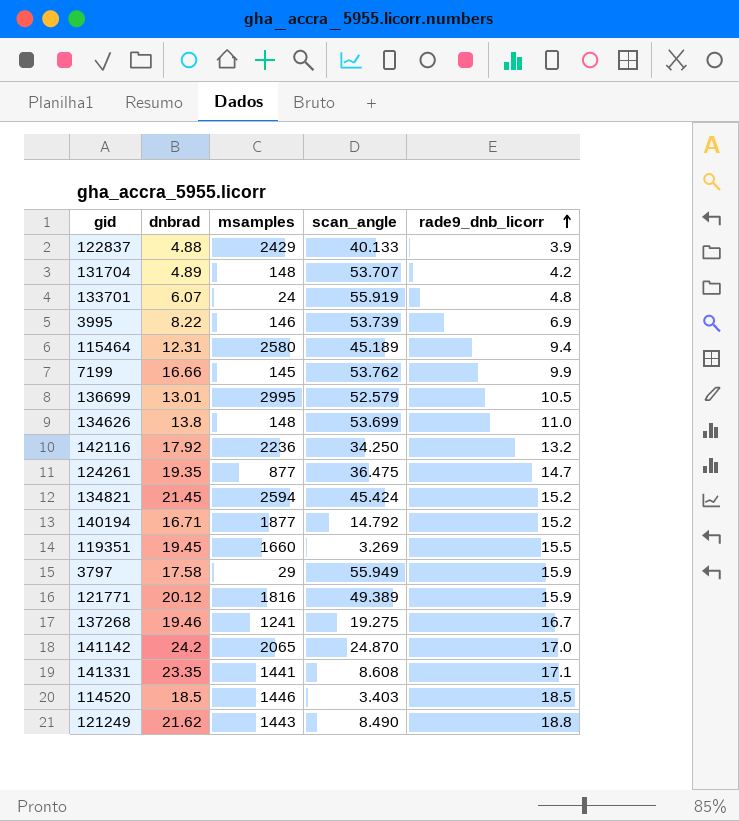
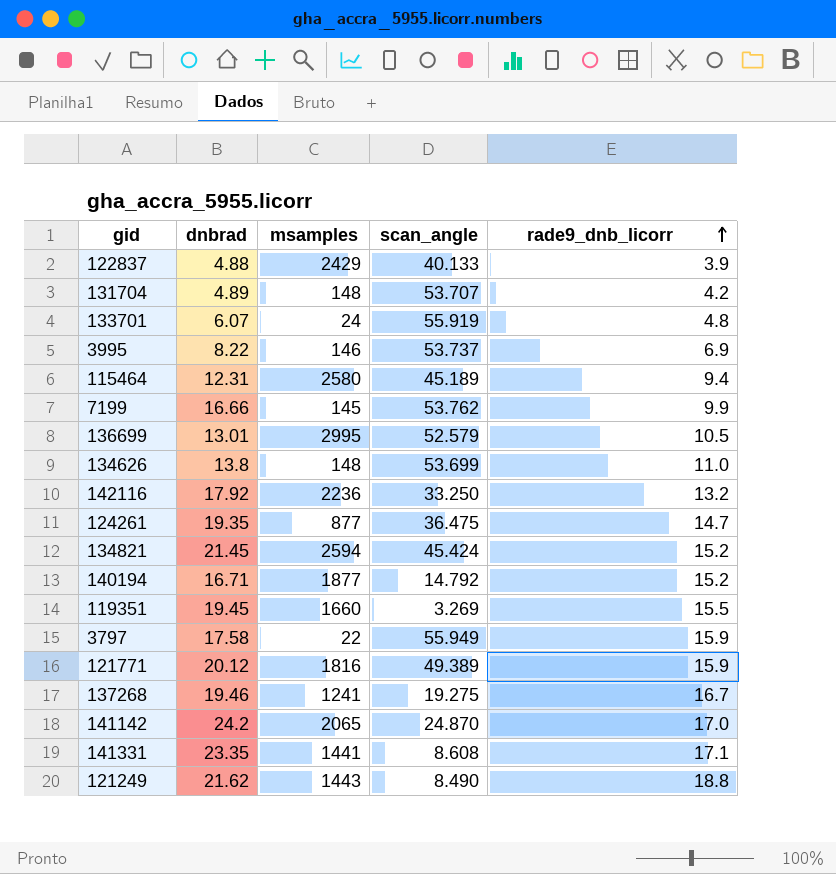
row 114520: 18.5 | 1446 | 3.403 | 18.5 -> none
3995 | scan_angle: 53.739 -> 53.737
142116 | scan_angle: 34.250 -> 33.250
3797 | msamples: 29 -> 22

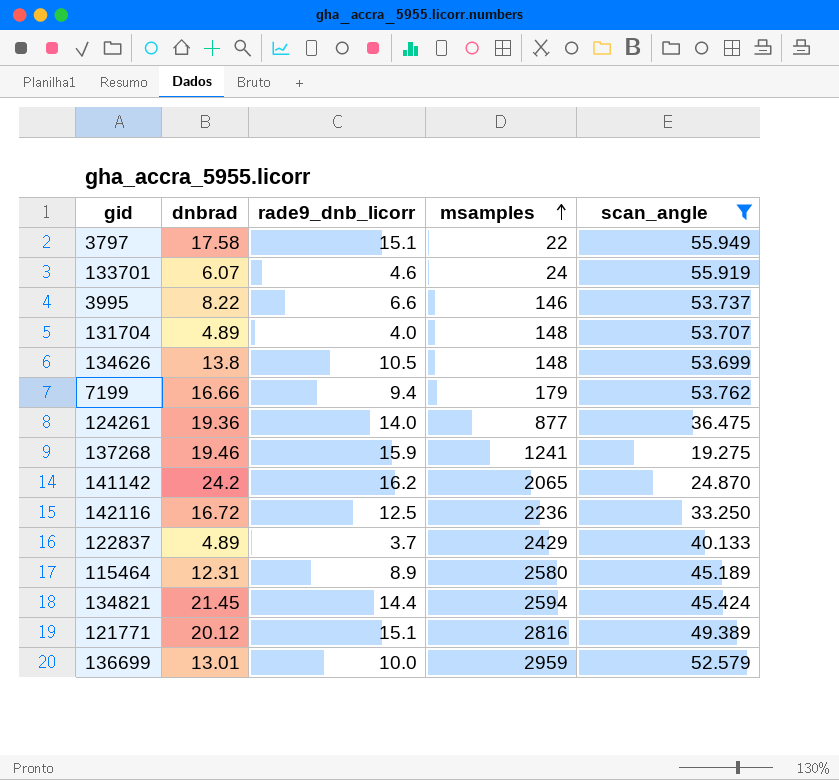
filter: none -> scan_angle >= 19.275
row order: rade9_dnb_licorr ascending -> msamples ascending
column rade9_dnb_licorr | position: 5 -> 3
3797 | rade9_dnb_licorr: 15.9 -> 15.1
133701 | rade9_dnb_licorr: 4.8 -> 4.6
3995 | rade9_dnb_licorr: 6.9 -> 6.6
131704 | rade9_dnb_licorr: 4.2 -> 4.0
134626 | rade9_dnb_licorr: 11.0 -> 10.5
7199 | rade9_dnb_licorr: 9.9 -> 9.4
7199 | msamples: 145 -> 179
124261 | dnbrad: 19.35 -> 19.36
124261 | rade9_dnb_licorr: 14.7 -> 14.0
137268 | rade9_dnb_licorr: 16.7 -> 15.9
141142 | rade9_dnb_licorr: 17.0 -> 16.2
142116 | dnbrad: 17.92 -> 16.72
142116 | rade9_dnb_licorr: 13.2 -> 12.5
122837 | dnbrad: 4.88 -> 4.89
122837 | rade9_dnb_licorr: 3.9 -> 3.7
115464 | rade9_dnb_licorr: 9.4 -> 8.9
134821 | rade9_dnb_licorr: 15.2 -> 14.4
121771 | rade9_dnb_licorr: 15.9 -> 15.1
121771 | msamples: 1816 -> 2816
136699 | rade9_dnb_licorr: 10.5 -> 10.0
136699 | msamples: 2995 -> 2959

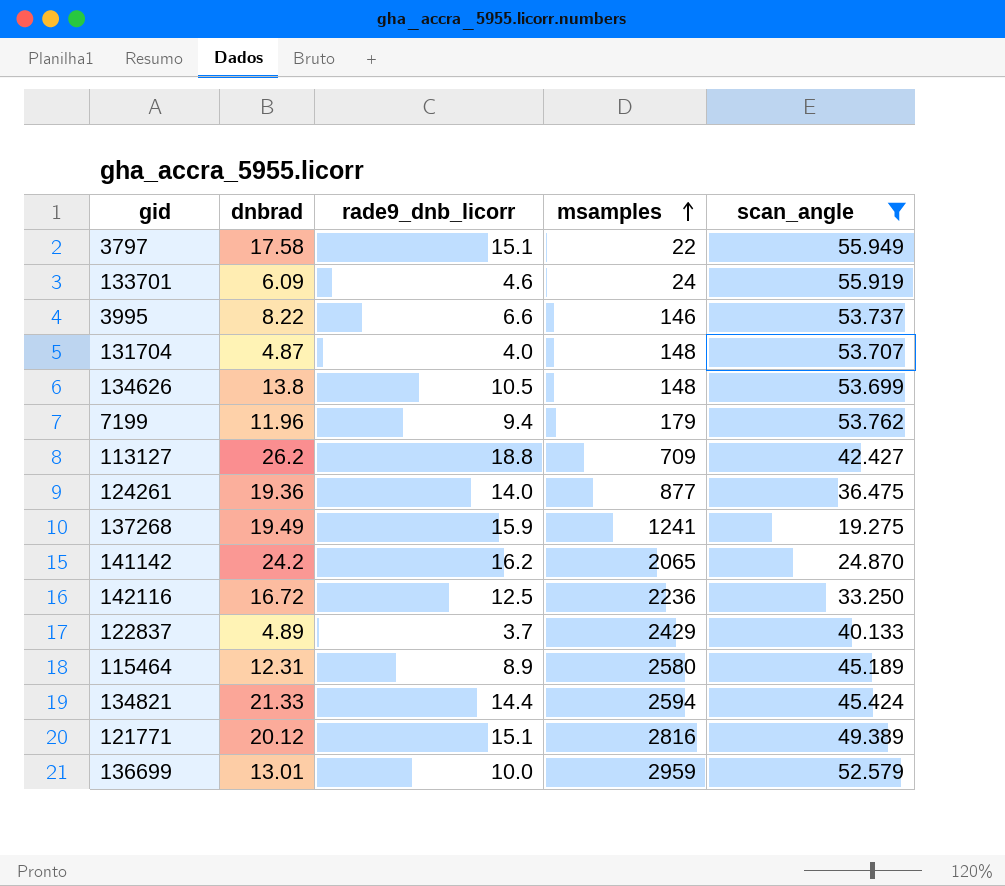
133701 | dnbrad: 6.07 -> 6.09
131704 | dnbrad: 4.89 -> 4.87
7199 | dnbrad: 16.66 -> 11.96
row 113127: none -> 26.2 | 18.8 | 709 | 42.427
137268 | dnbrad: 19.46 -> 19.49
134821 | dnbrad: 21.45 -> 21.33

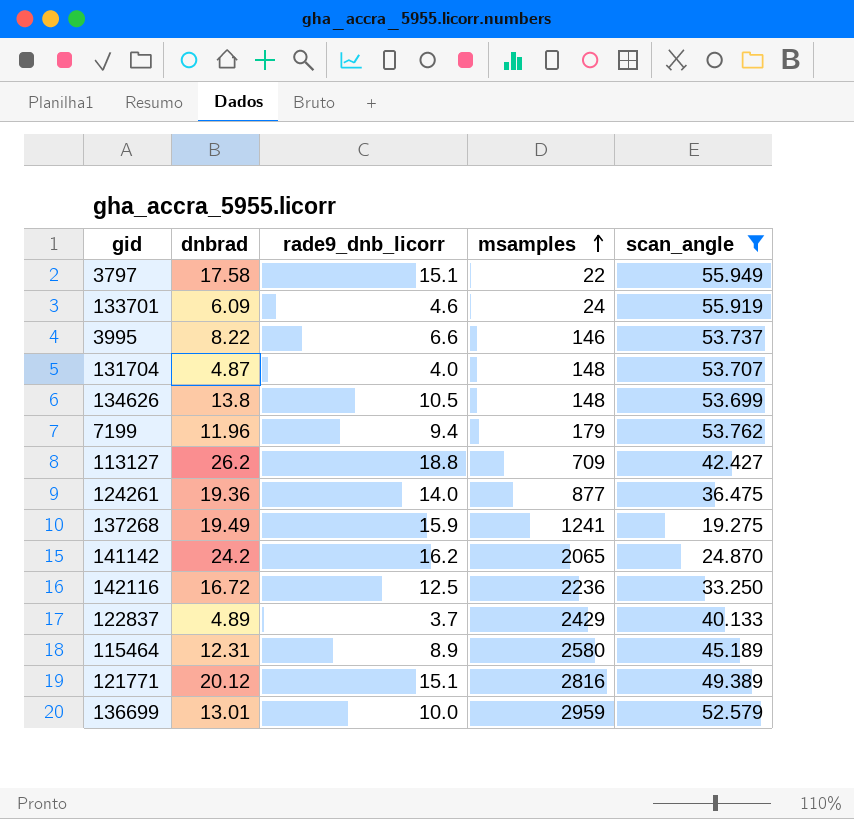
row 134821: 21.33 | 14.4 | 2594 | 45.424 -> none

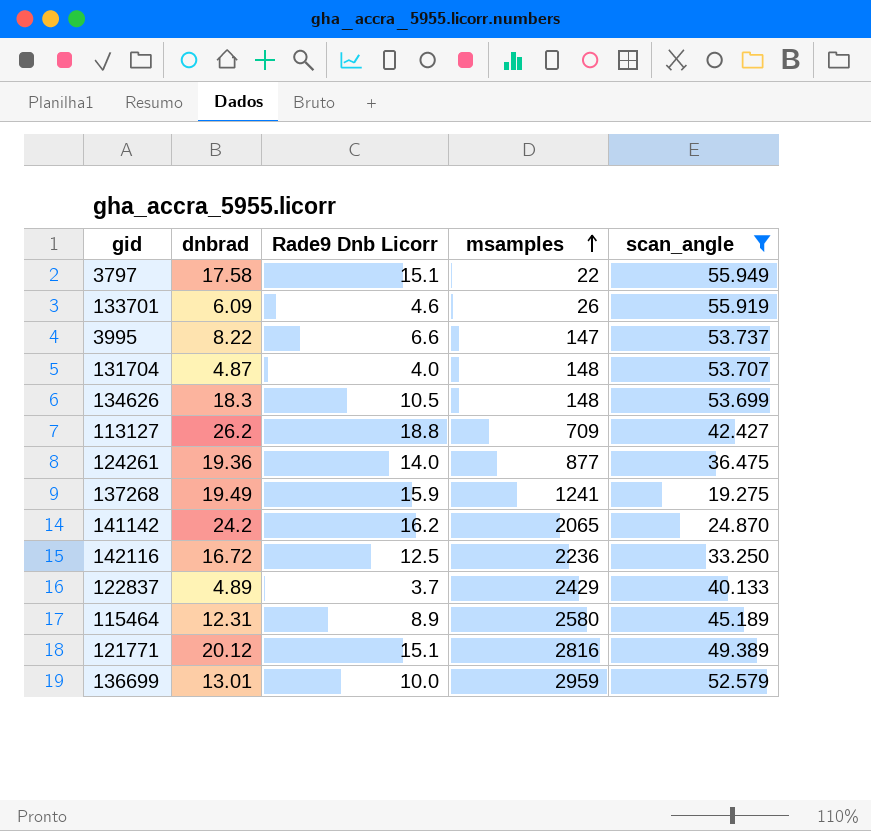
column name: rade9_dnb_licorr -> Rade9 Dnb Licorr
row 7199: 11.96 | 9.4 | 179 | 53.762 -> none
133701 | msamples: 24 -> 26
3995 | msamples: 146 -> 147
134626 | dnbrad: 13.8 -> 18.3

